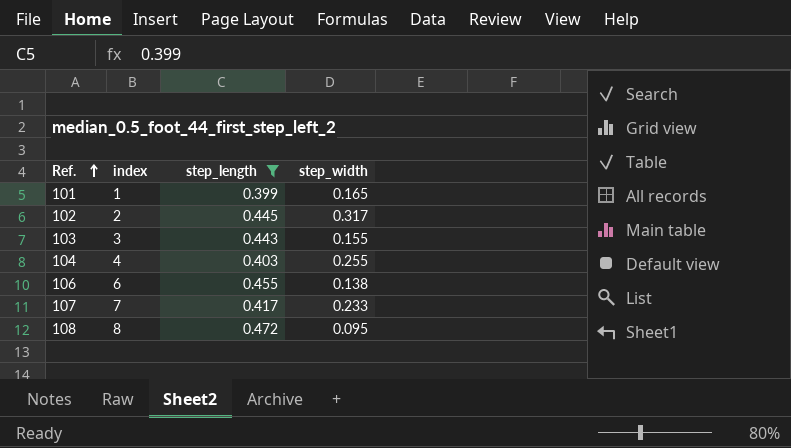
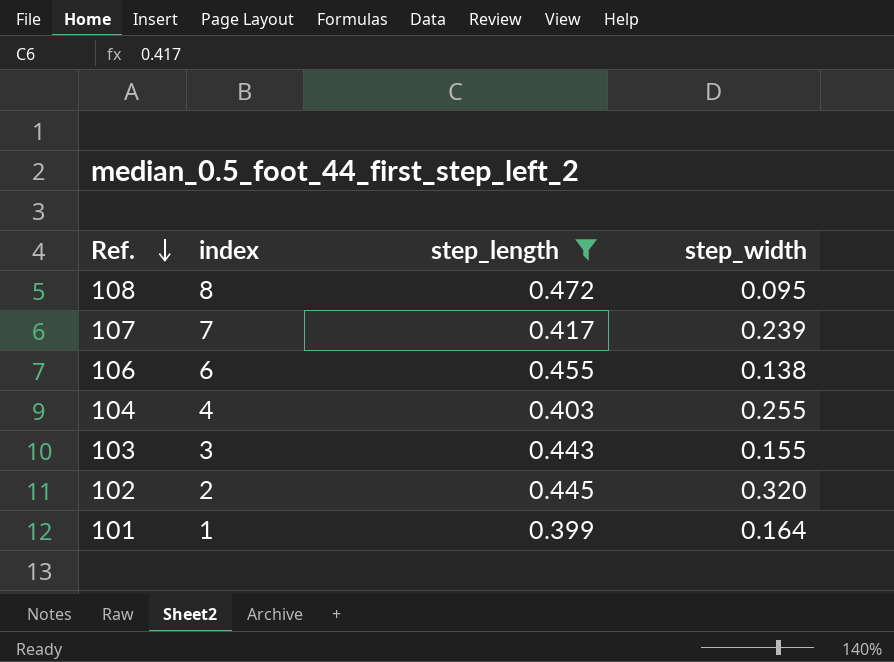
row order: Ref. ascending -> Ref. descending
107 | step_width: 0.233 -> 0.239
102 | step_width: 0.317 -> 0.320
101 | step_width: 0.165 -> 0.164

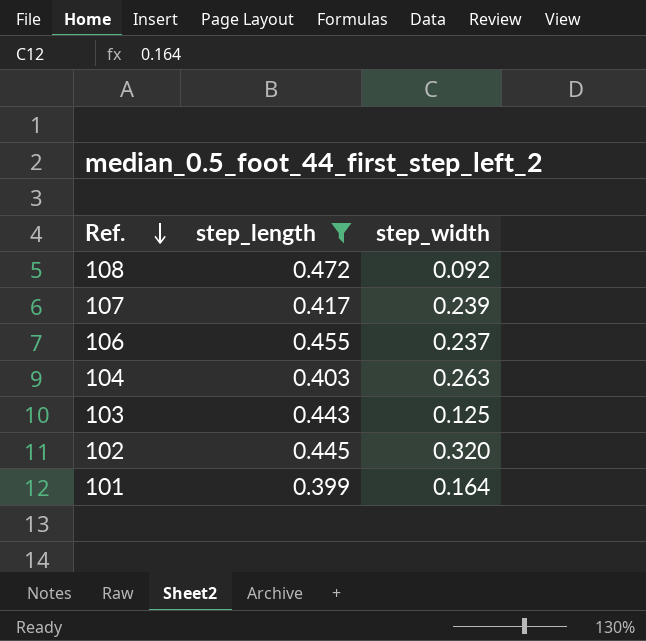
column index | position: 2 -> none
108 | step_width: 0.095 -> 0.092
106 | step_width: 0.138 -> 0.237
104 | step_width: 0.255 -> 0.263
103 | step_width: 0.155 -> 0.125

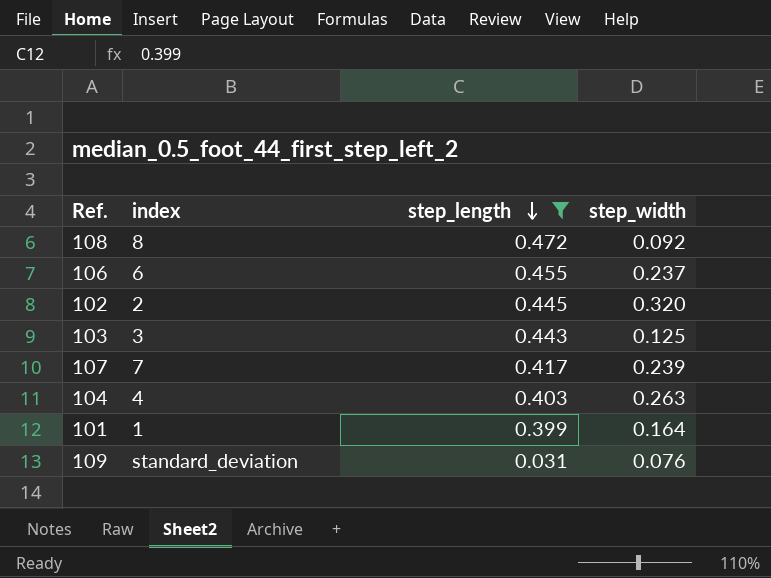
row order: Ref. descending -> step_length descending
column index | position: none -> 2
row 109: none -> standard_deviation | 0.031 | 0.076

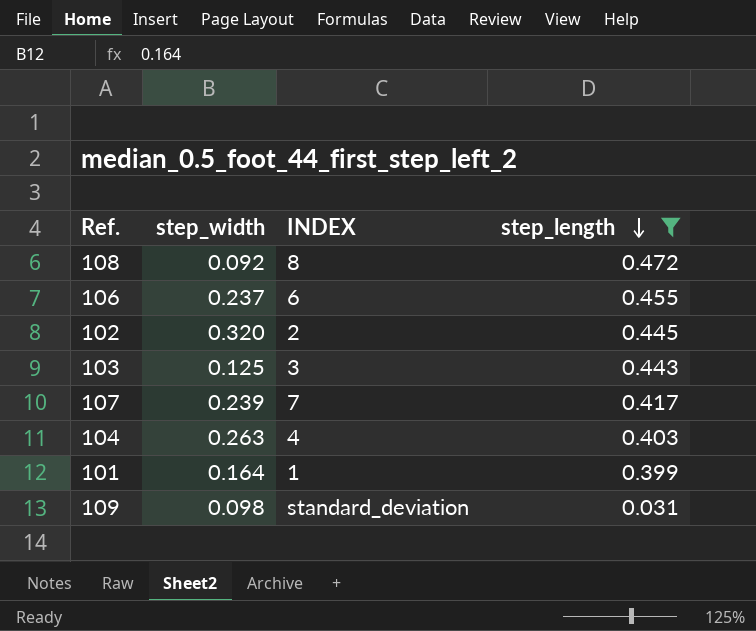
column step_width | position: 4 -> 2
column name: index -> INDEX
109 | step_width: 0.076 -> 0.098

